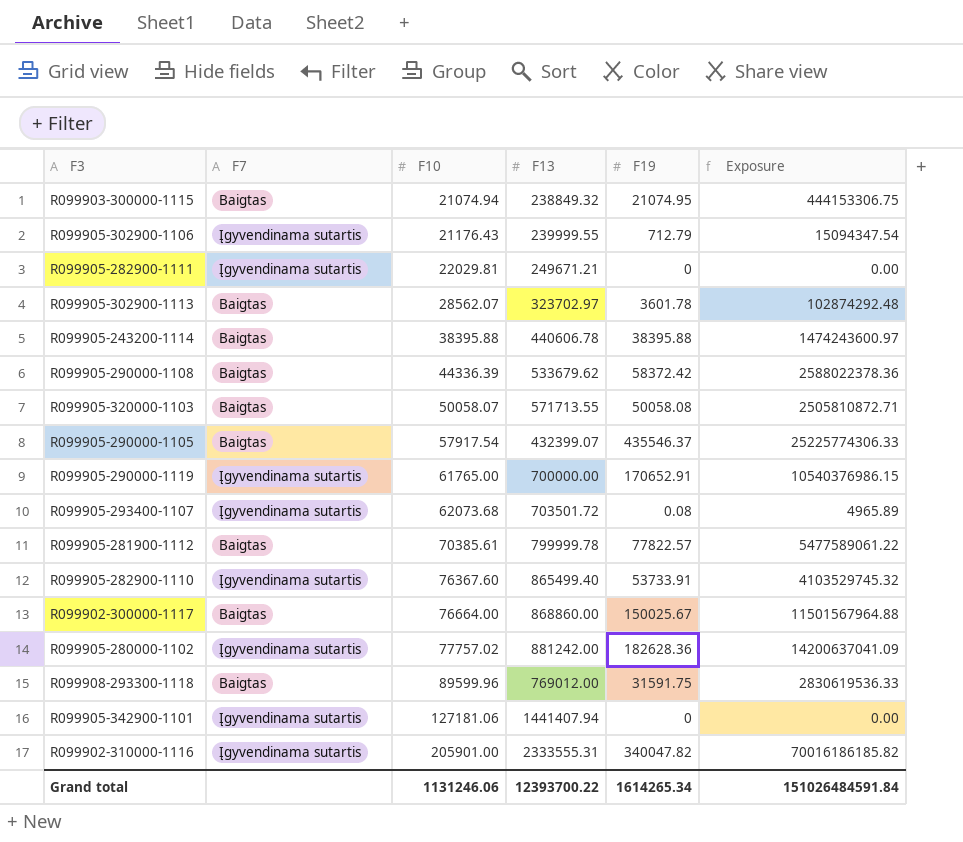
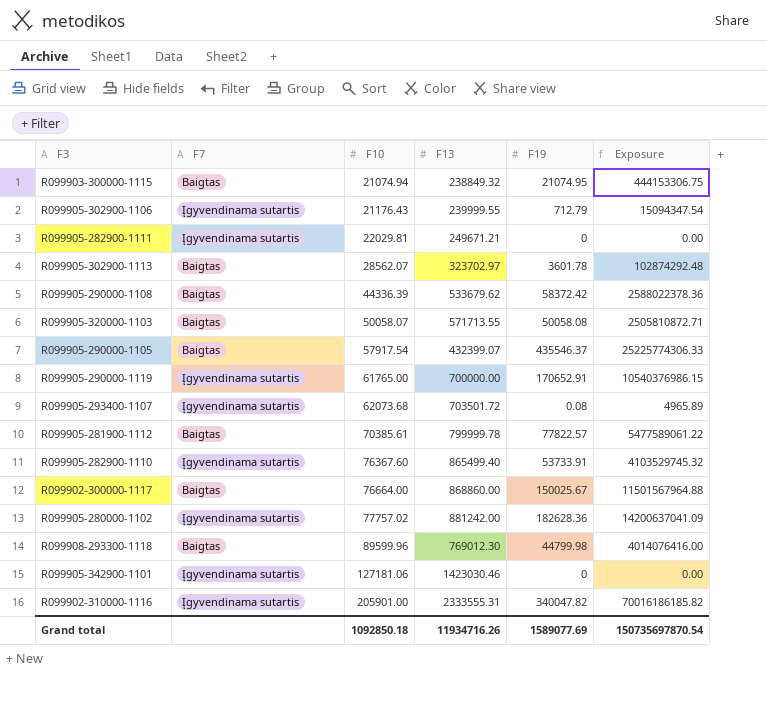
row R099905-243200-1114: Baigtas | 38395.88 | 440606.78 | 38395.88 | 1474243600.97 -> none
R099908-293300-1118 | F13: 769012.00 -> 769012.30
R099908-293300-1118 | F19: 31591.75 -> 44799.98
R099908-293300-1118 | Exposure: 2830619536.33 -> 4014076416.00
R099905-342900-1101 | F13: 1441407.94 -> 1423030.46
Grand total | F10: 1131246.06 -> 1092850.18
Grand total | F13: 12393700.22 -> 11934716.26
Grand total | F19: 1614265.34 -> 1589077.69
Grand total | Exposure: 151026484591.84 -> 150735697870.54

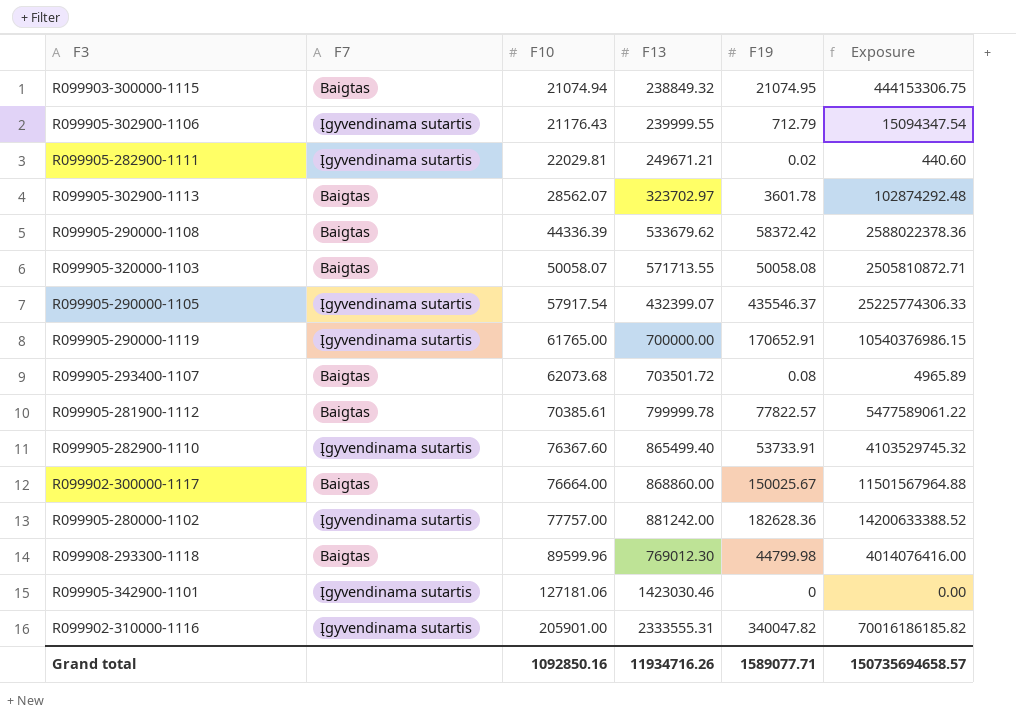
R099905-282900-1111 | F19: 0 -> 0.02
R099905-282900-1111 | Exposure: 0.00 -> 440.60
R099905-290000-1105 | F7: Baigtas -> Įgyvendinama sutartis
R099905-293400-1107 | F7: Įgyvendinama sutartis -> Baigtas
R099905-280000-1102 | F10: 77757.02 -> 77757.00
R099905-280000-1102 | Exposure: 14200637041.09 -> 14200633388.52
Grand total | F10: 1092850.18 -> 1092850.16
Grand total | F19: 1589077.69 -> 1589077.71
Grand total | Exposure: 150735697870.54 -> 150735694658.57

